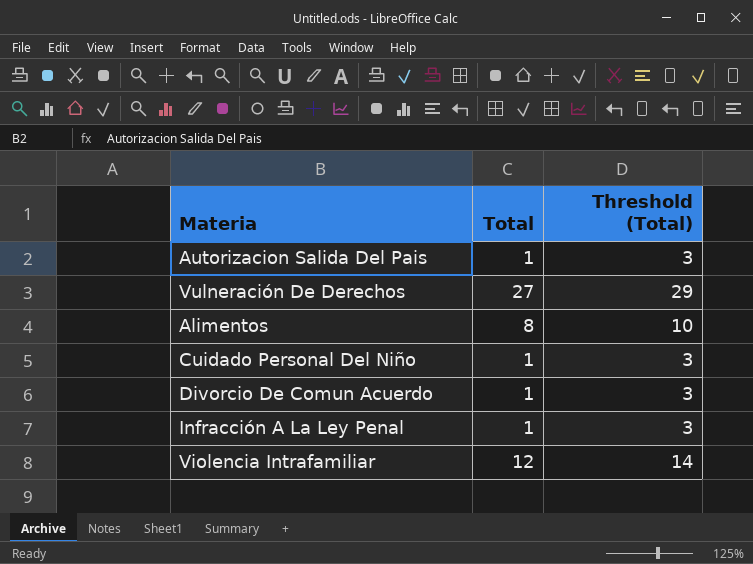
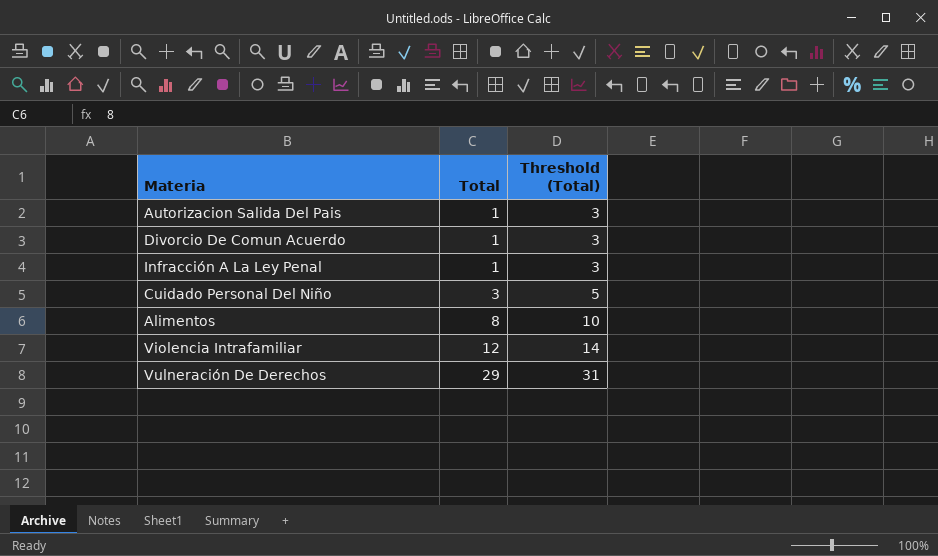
row order: none -> Total ascending
Cuidado Personal Del Niño | Total: 1 -> 3
Cuidado Personal Del Niño | Threshold (Total): 3 -> 5
Vulneración De Derechos | Total: 27 -> 29
Vulneración De Derechos | Threshold (Total): 29 -> 31

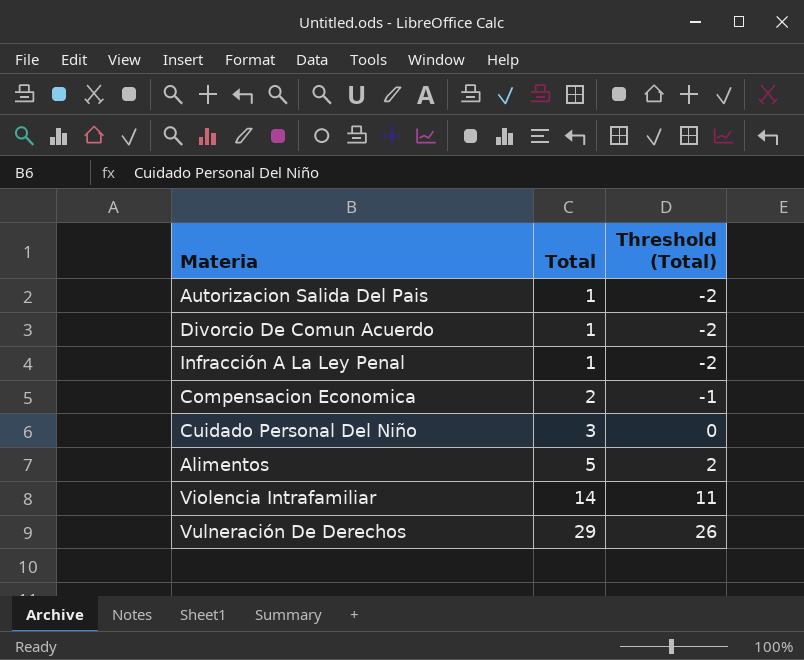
column Threshold (Total) | formula: [Total] + 2 -> [Total] - 3
row Compensacion Economica: none -> 2 | -1
Alimentos | Total: 8 -> 5
Violencia Intrafamiliar | Total: 12 -> 14

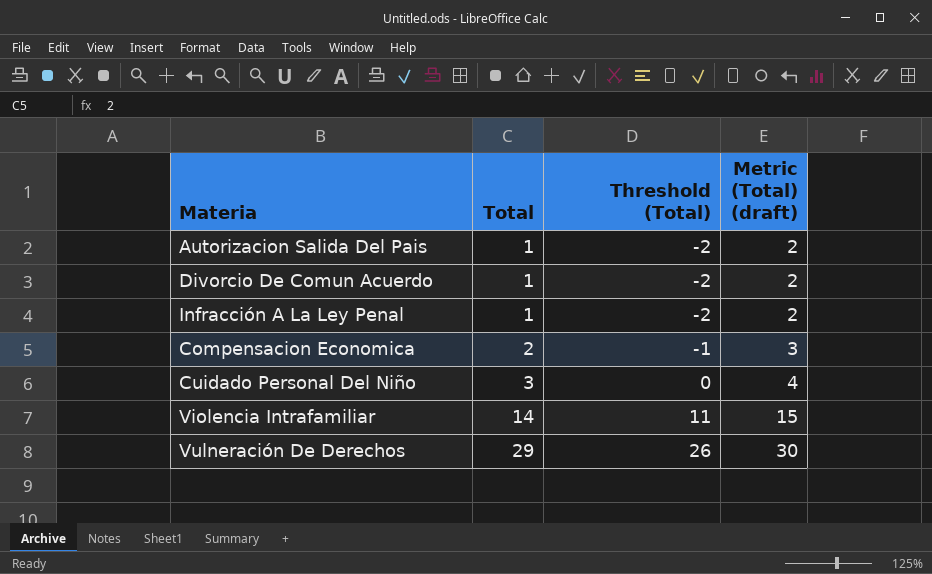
column Metric (Total) (draft) | formula: none -> [Total] + 1
row Alimentos: 5 | 2 -> none

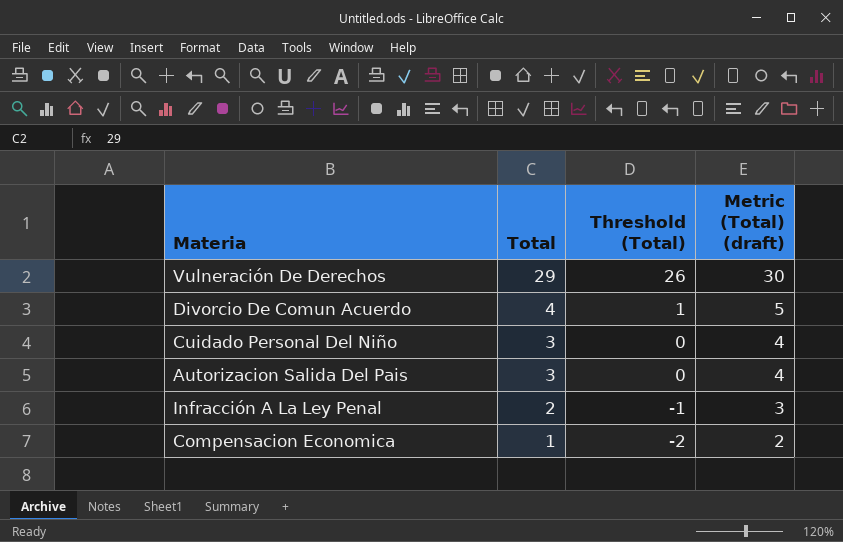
row order: Total ascending -> Total descending
row Violencia Intrafamiliar: 14 | 11 | 15 -> none
Divorcio De Comun Acuerdo | Total: 1 -> 4
Divorcio De Comun Acuerdo | Threshold (Total): -2 -> 1
Divorcio De Comun Acuerdo | Metric (Total) (draft): 2 -> 5
Autorizacion Salida Del Pais | Total: 1 -> 3
Autorizacion Salida Del Pais | Threshold (Total): -2 -> 0
Autorizacion Salida Del Pais | Metric (Total) (draft): 2 -> 4
Infracción A La Ley Penal | Total: 1 -> 2
Infracción A La Ley Penal | Threshold (Total): -2 -> -1
Infracción A La Ley Penal | Metric (Total) (draft): 2 -> 3
Compensacion Economica | Total: 2 -> 1
Compensacion Economica | Threshold (Total): -1 -> -2
Compensacion Economica | Metric (Total) (draft): 3 -> 2

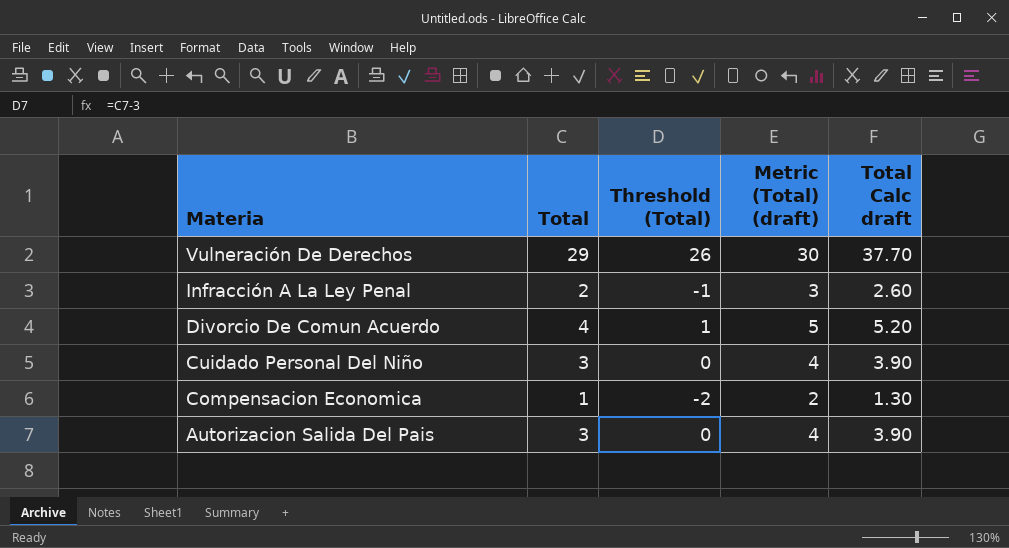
row order: Total descending -> Materia descending
column Total Calc draft | formula: none -> [Total] * 1.3

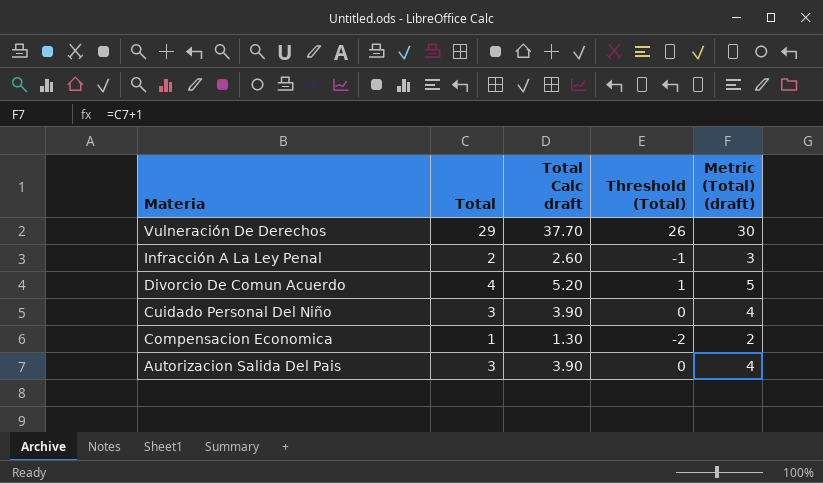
column Total Calc draft | position: 5 -> 3

